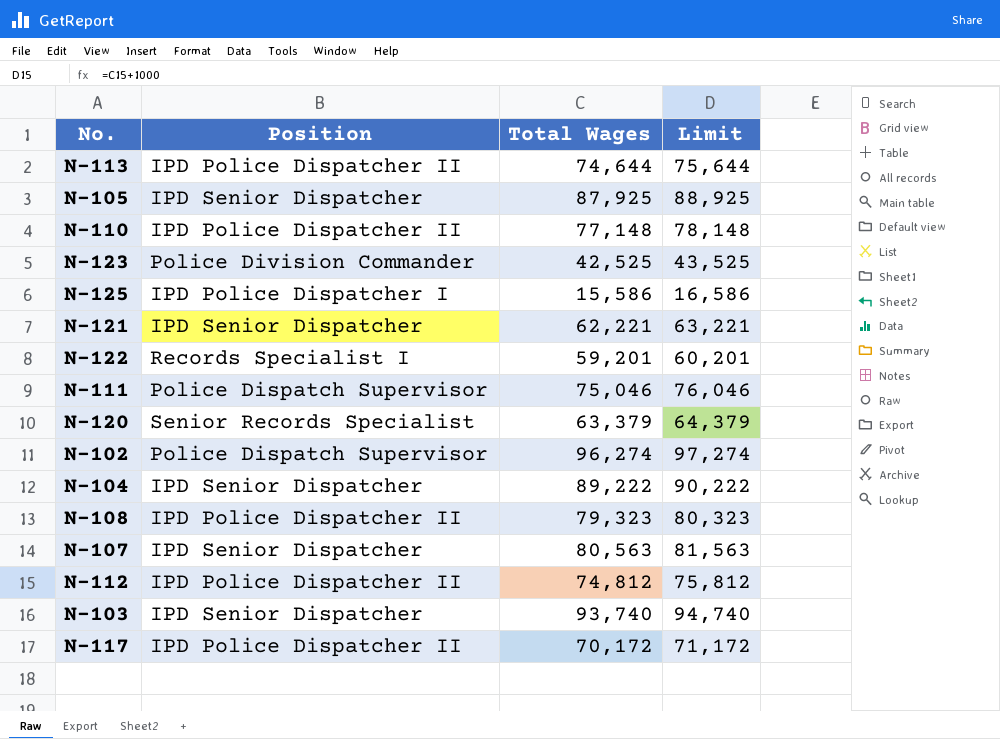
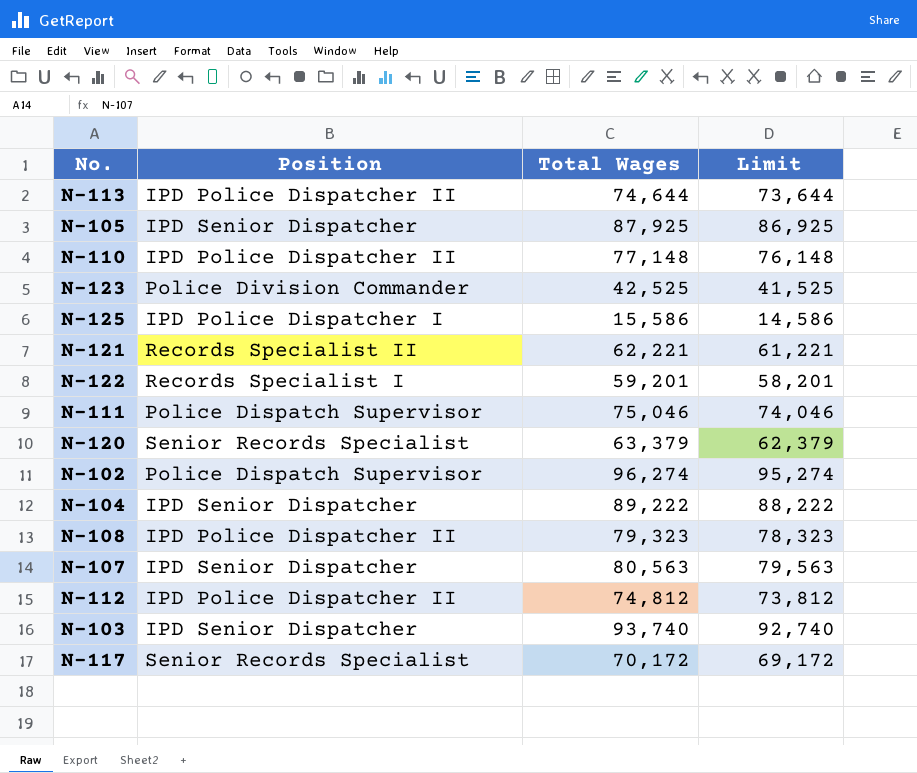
column Limit | formula: [Total Wages] + 1000 -> [Total Wages] - 1000
N-121 | Position: IPD Senior Dispatcher -> Records Specialist II
N-117 | Position: IPD Police Dispatcher II -> Senior Records Specialist

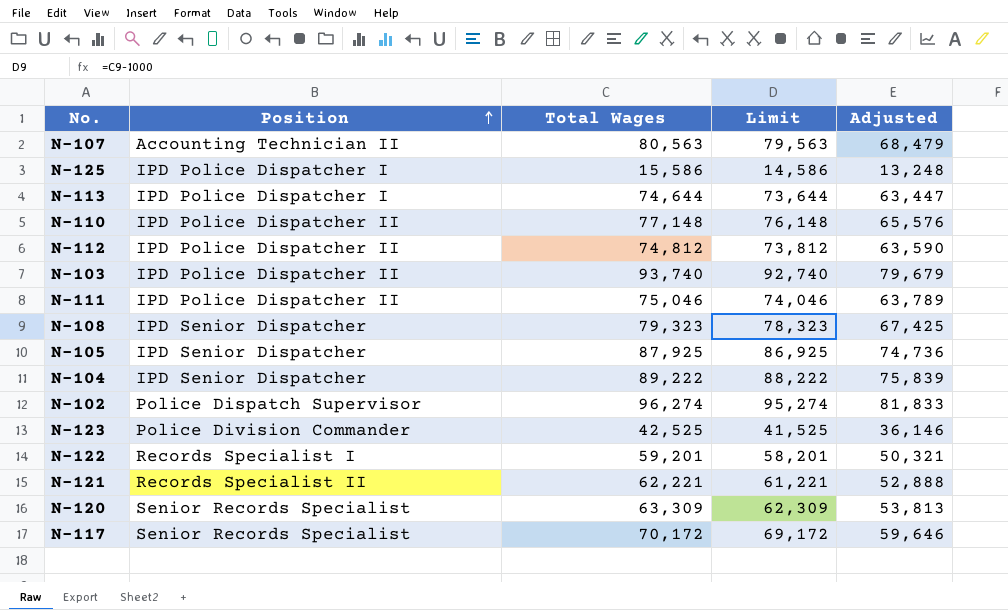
row order: none -> Position ascending
column Adjusted | formula: none -> [Total Wages] * 0.85
N-107 | Position: IPD Senior Dispatcher -> Accounting Technician II
N-113 | Position: IPD Police Dispatcher II -> IPD Police Dispatcher I
N-103 | Position: IPD Senior Dispatcher -> IPD Police Dispatcher II
N-111 | Position: Police Dispatch Supervisor -> IPD Police Dispatcher II
N-108 | Position: IPD Police Dispatcher II -> IPD Senior Dispatcher
N-120 | Total Wages: 63,379 -> 63,309
N-120 | Limit: 62,379 -> 62,309

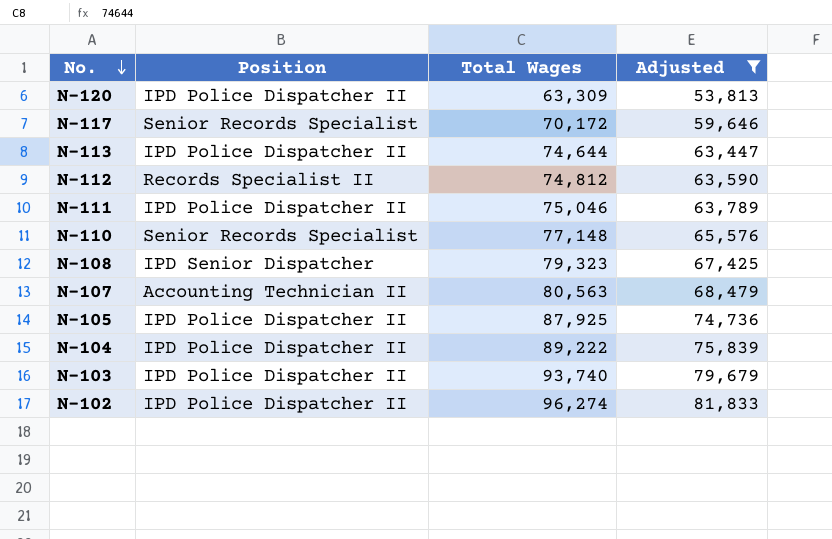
filter: none -> Adjusted >= 53,813
row order: Position ascending -> No. descending
column Limit | formula: [Total Wages] - 1000 -> none
N-120 | Position: Senior Records Specialist -> IPD Police Dispatcher II
N-113 | Position: IPD Police Dispatcher I -> IPD Police Dispatcher II
N-112 | Position: IPD Police Dispatcher II -> Records Specialist II
N-110 | Position: IPD Police Dispatcher II -> Senior Records Specialist
N-105 | Position: IPD Senior Dispatcher -> IPD Police Dispatcher II
N-104 | Position: IPD Senior Dispatcher -> IPD Police Dispatcher II
N-102 | Position: Police Dispatch Supervisor -> IPD Police Dispatcher II

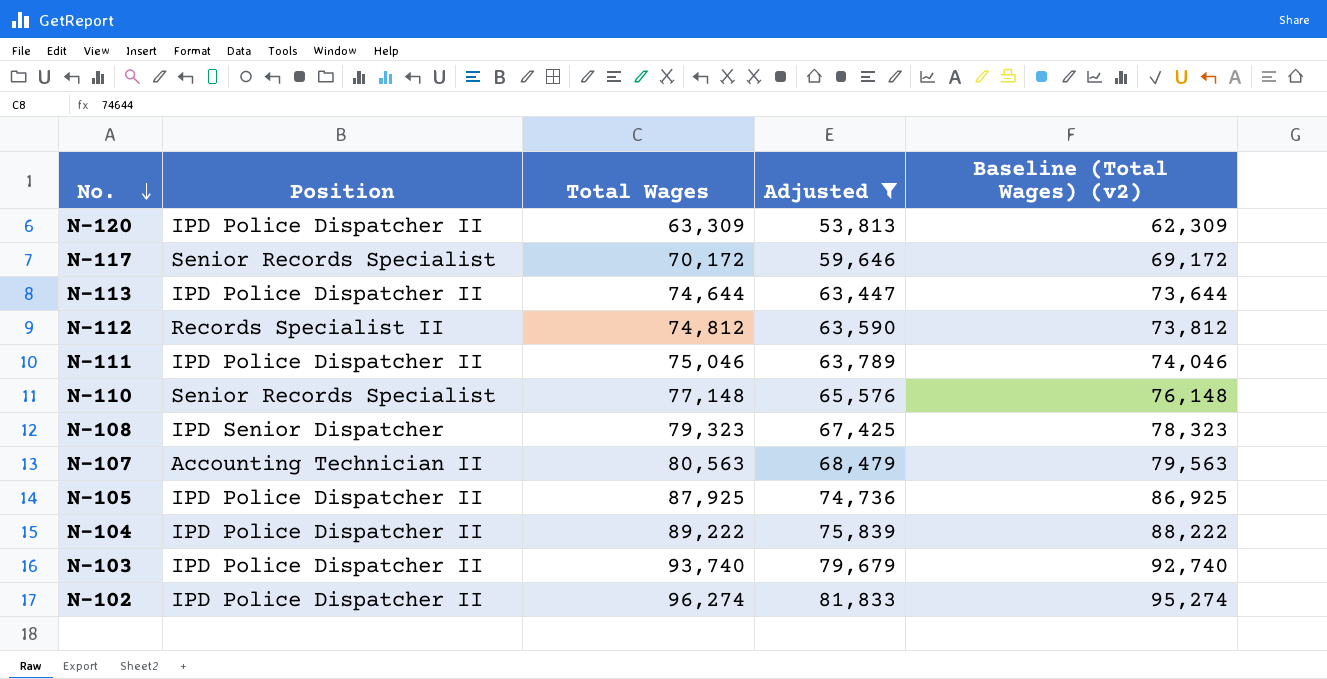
column Baseline (Total Wages) (v2) | formula: none -> [Total Wages] - 1000

